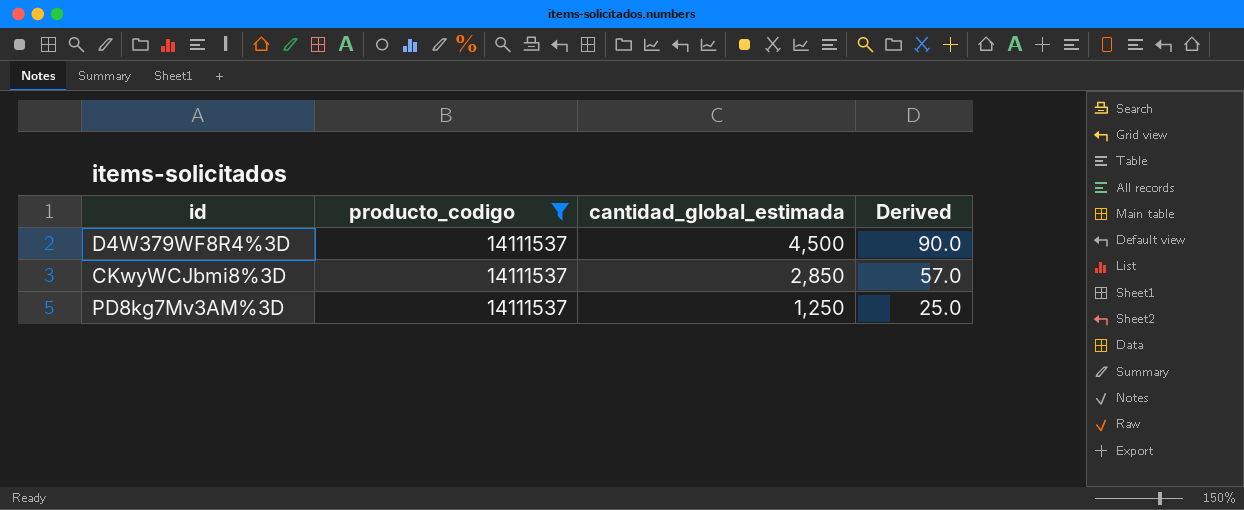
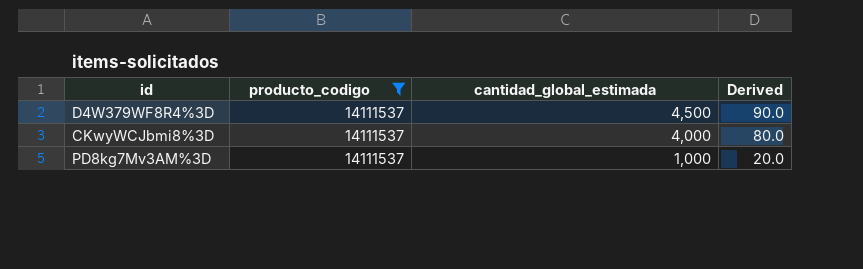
CKwyWCJbmi8%3D | cantidad_global_estimada: 2,850 -> 4,000
CKwyWCJbmi8%3D | Derived: 57.0 -> 80.0
PD8kg7Mv3AM%3D | cantidad_global_estimada: 1,250 -> 1,000
PD8kg7Mv3AM%3D | Derived: 25.0 -> 20.0

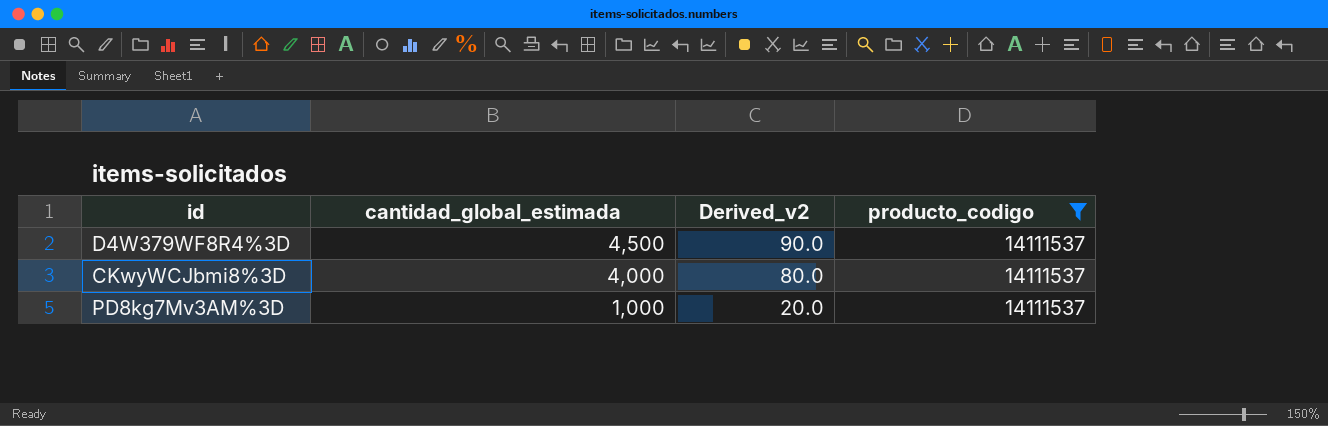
column name: Derived -> Derived_v2
column producto_codigo | position: 2 -> 4

